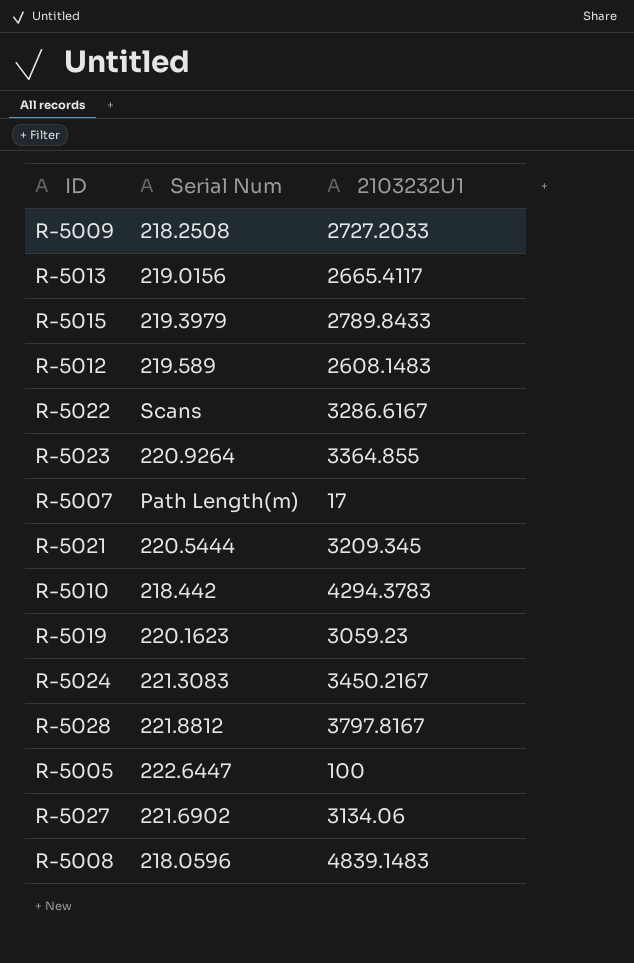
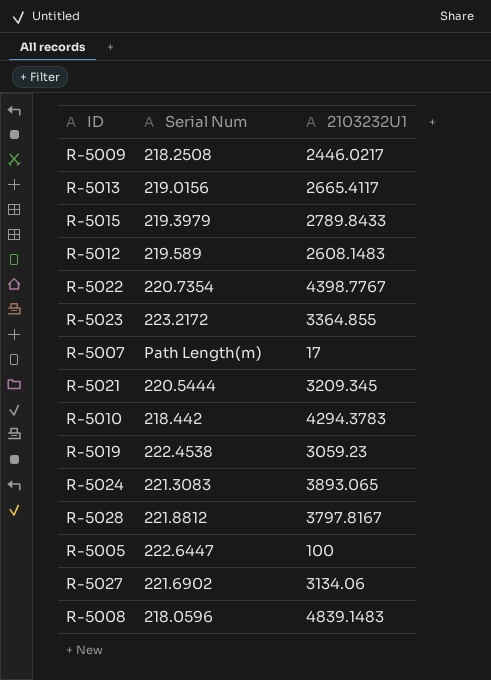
R-5009 | 2103232U1: 2727.2033 -> 2446.0217
R-5022 | Serial Num: Scans -> 220.7354
R-5022 | 2103232U1: 3286.6167 -> 4398.7767
R-5023 | Serial Num: 220.9264 -> 223.2172
R-5019 | Serial Num: 220.1623 -> 222.4538
R-5024 | 2103232U1: 3450.2167 -> 3893.065

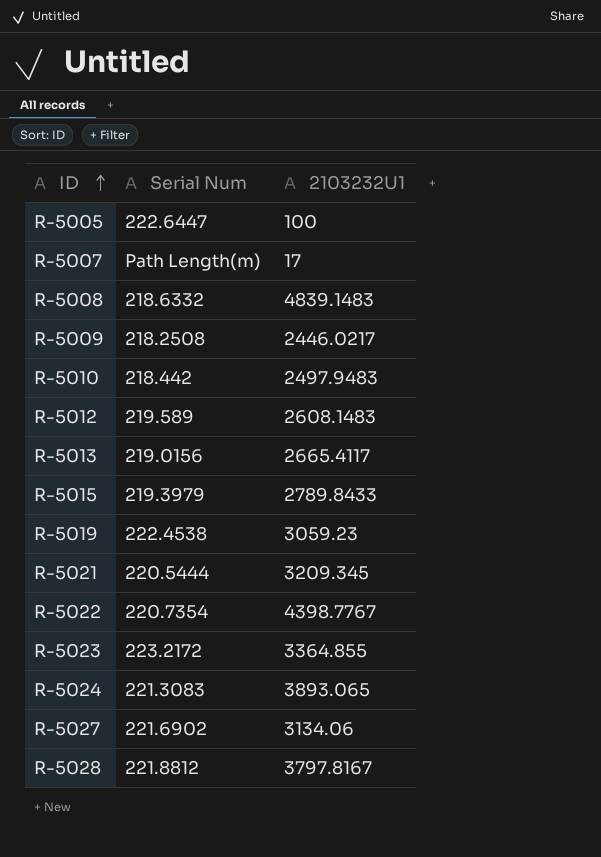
row order: none -> ID ascending
R-5008 | Serial Num: 218.0596 -> 218.6332
R-5010 | 2103232U1: 4294.3783 -> 2497.9483

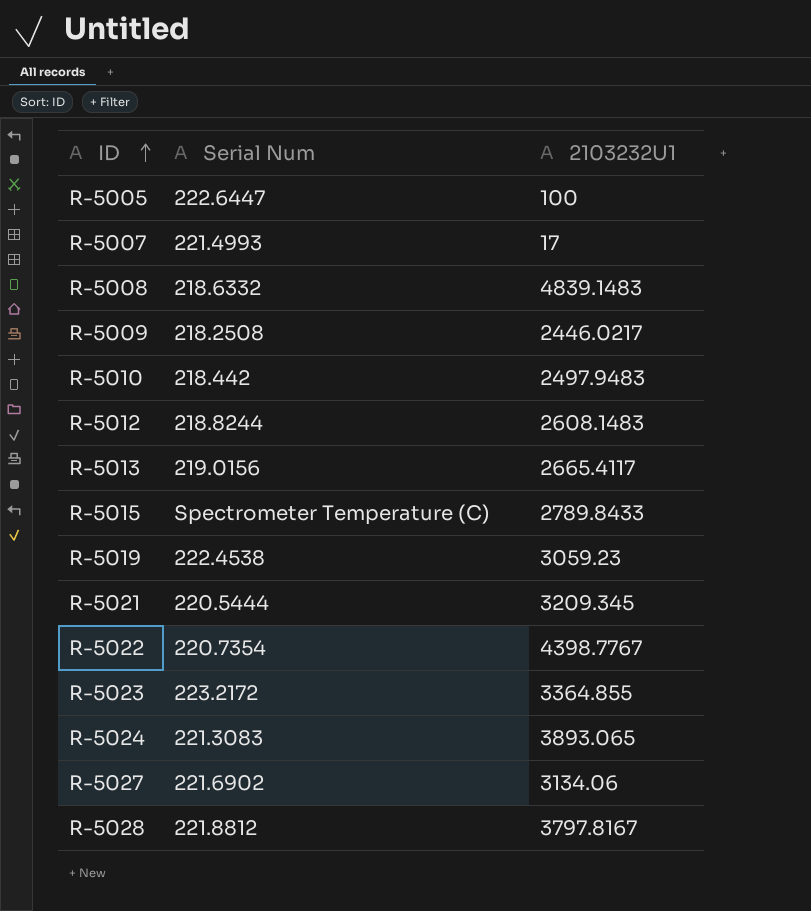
R-5007 | Serial Num: Path Length(m) -> 221.4993
R-5012 | Serial Num: 219.589 -> 218.8244
R-5015 | Serial Num: 219.3979 -> Spectrometer Temperature (C)

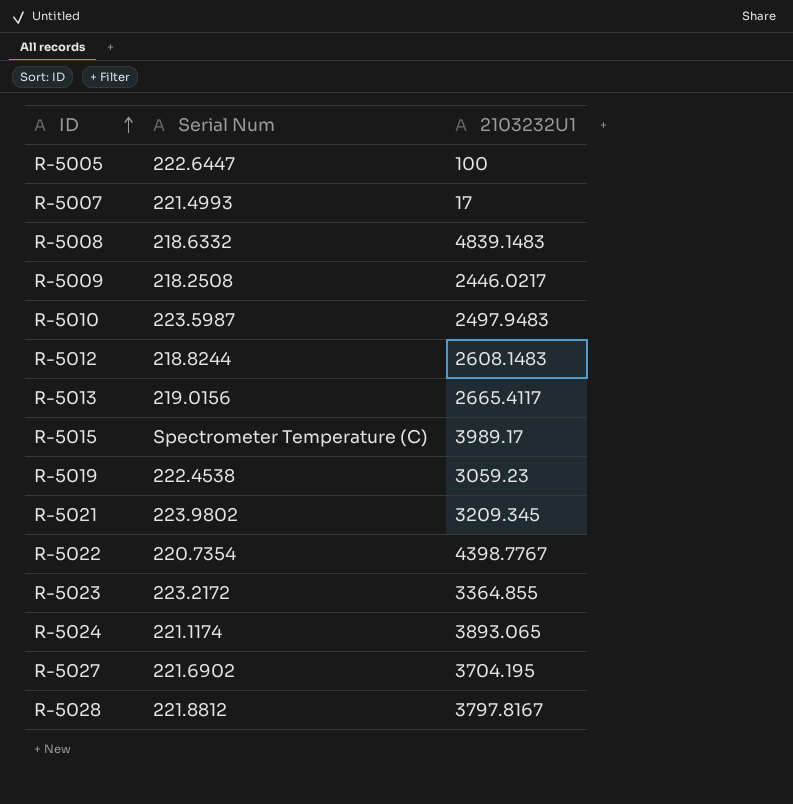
R-5010 | Serial Num: 218.442 -> 223.5987
R-5015 | 2103232U1: 2789.8433 -> 3989.17
R-5021 | Serial Num: 220.5444 -> 223.9802
R-5024 | Serial Num: 221.3083 -> 221.1174
R-5027 | 2103232U1: 3134.06 -> 3704.195

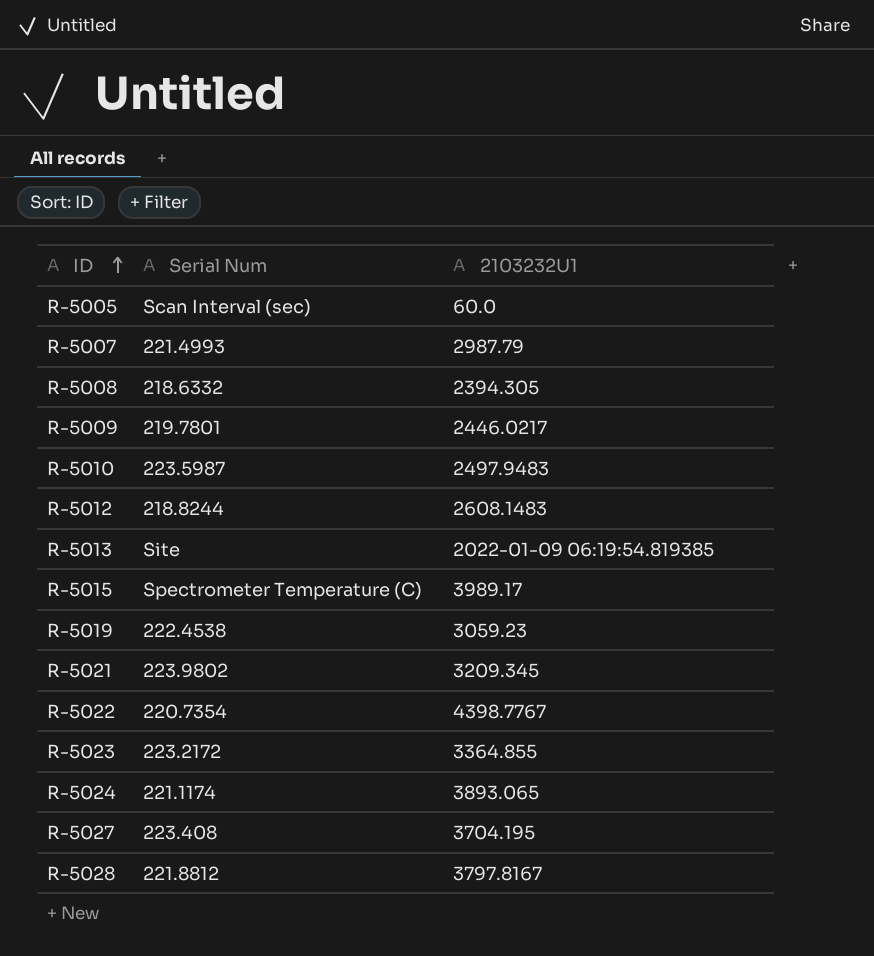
R-5005 | Serial Num: 222.6447 -> Scan Interval (sec)
R-5005 | 2103232U1: 100 -> 60.0
R-5007 | 2103232U1: 17 -> 2987.79
R-5008 | 2103232U1: 4839.1483 -> 2394.305
R-5009 | Serial Num: 218.2508 -> 219.7801
R-5013 | Serial Num: 219.0156 -> Site
R-5013 | 2103232U1: 2665.4117 -> 2022-01-09 06:19:54.819385
R-5027 | Serial Num: 221.6902 -> 223.408

